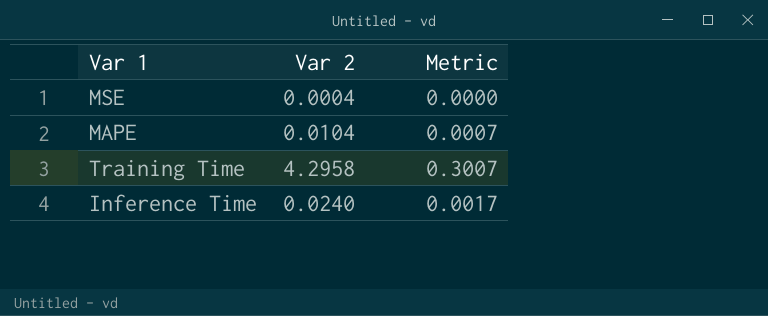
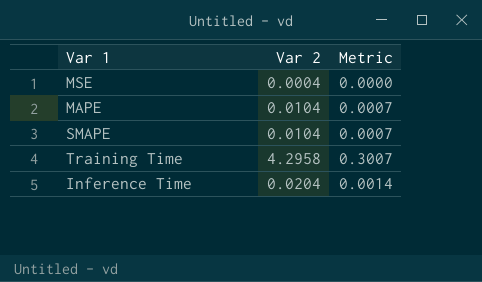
row SMAPE: none -> 0.0104 | 0.0007
Inference Time | Var 2: 0.0240 -> 0.0204
Inference Time | Metric: 0.0017 -> 0.0014

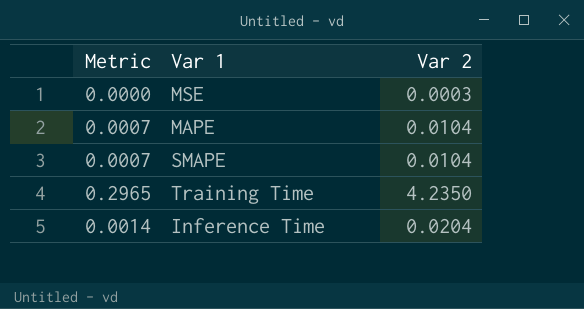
column Metric | position: 3 -> 1
MSE | Var 2: 0.0004 -> 0.0003
Training Time | Metric: 0.3007 -> 0.2965
Training Time | Var 2: 4.2958 -> 4.2350

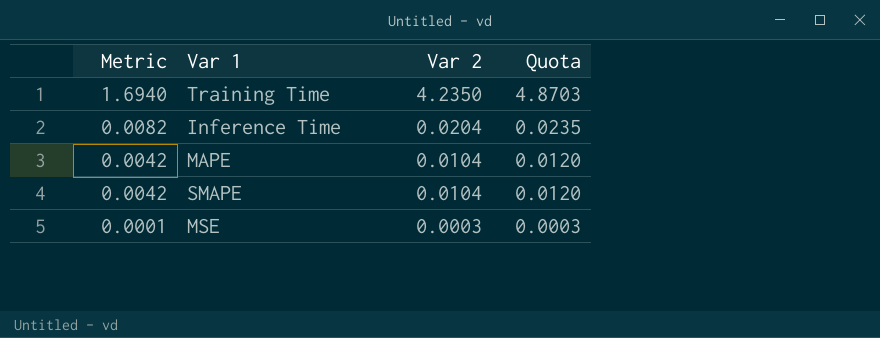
row order: none -> Metric descending
column Metric | formula: [Var 2] * 0.07 -> [Var 2] * 0.4
column Quota | formula: none -> [Var 2] * 1.15

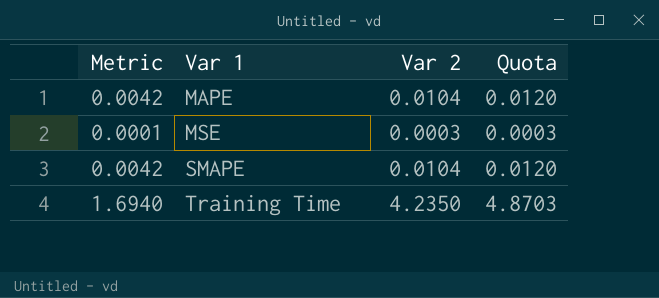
row order: Metric descending -> Var 1 ascending
row Inference Time: 0.0082 | 0.0204 | 0.0235 -> none

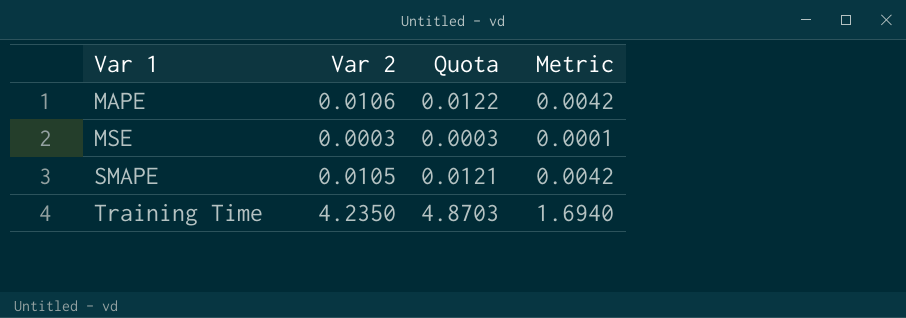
column Metric | position: 1 -> 4
MAPE | Var 2: 0.0104 -> 0.0106
MAPE | Quota: 0.0120 -> 0.0122
SMAPE | Var 2: 0.0104 -> 0.0105
SMAPE | Quota: 0.0120 -> 0.0121

